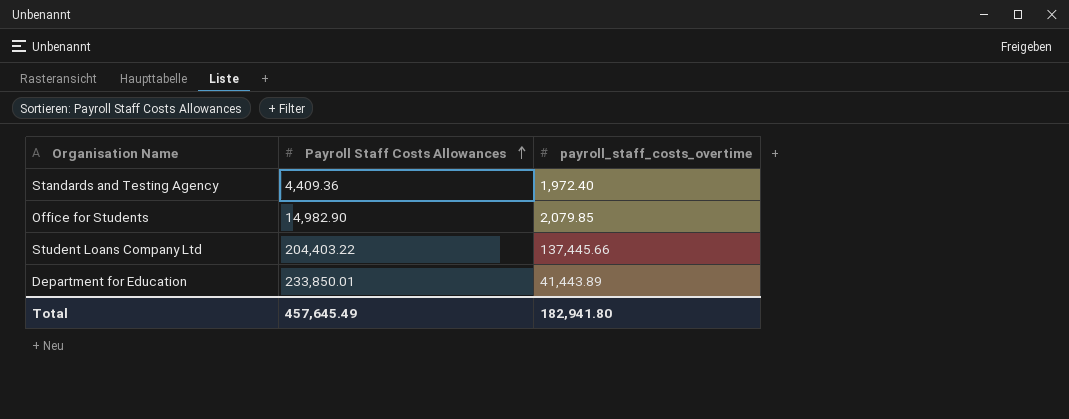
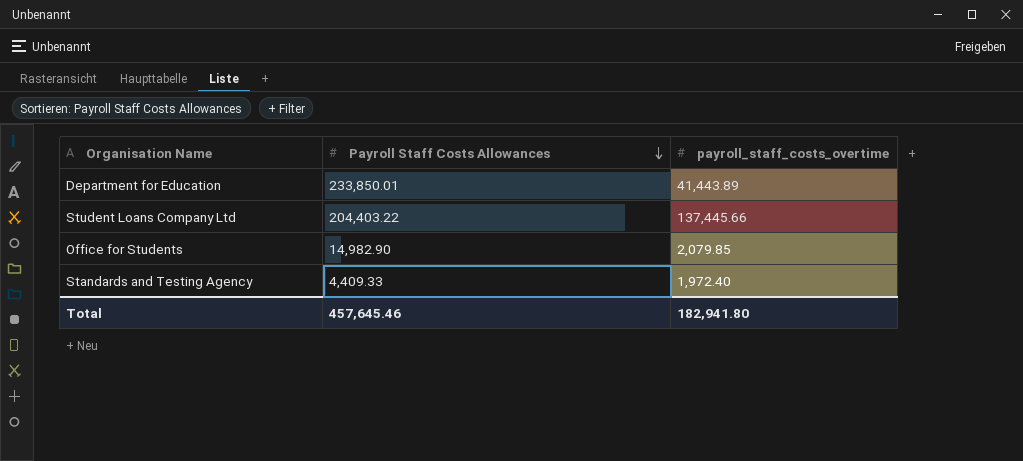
row order: Payroll Staff Costs Allowances ascending -> Payroll Staff Costs Allowances descending
Standards and Testing Agency | Payroll Staff Costs Allowances: 4,409.36 -> 4,409.33
Total | Payroll Staff Costs Allowances: 457,645.49 -> 457,645.46

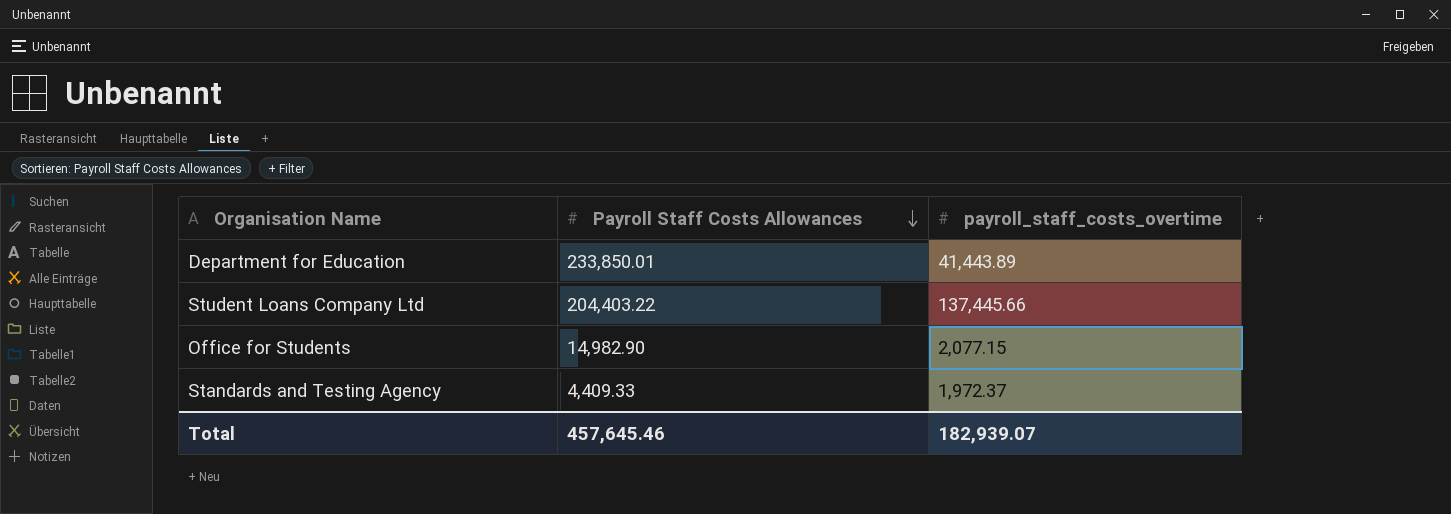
Office for Students | payroll_staff_costs_overtime: 2,079.85 -> 2,077.15
Standards and Testing Agency | payroll_staff_costs_overtime: 1,972.40 -> 1,972.37
Total | payroll_staff_costs_overtime: 182,941.80 -> 182,939.07

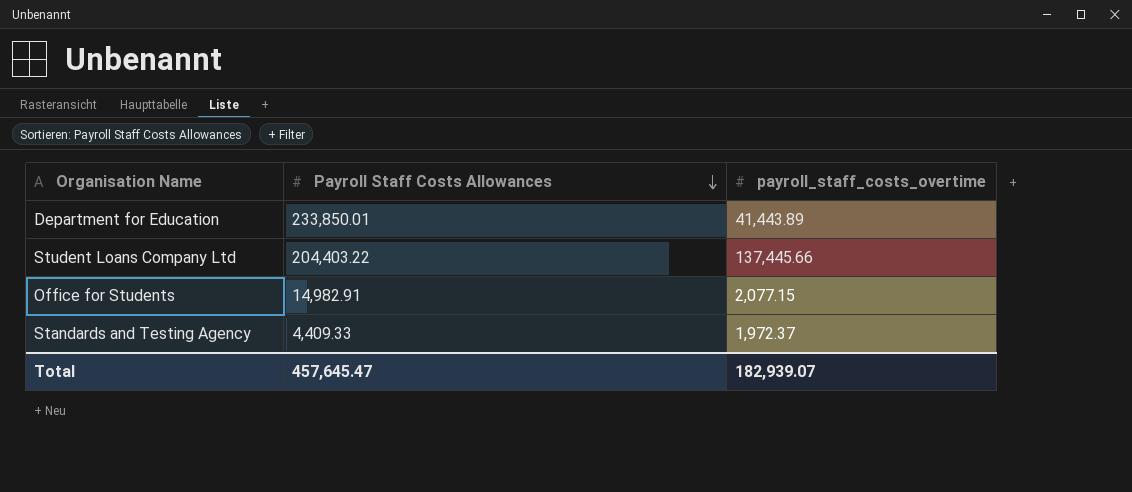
Office for Students | Payroll Staff Costs Allowances: 14,982.90 -> 14,982.91
Total | Payroll Staff Costs Allowances: 457,645.46 -> 457,645.47

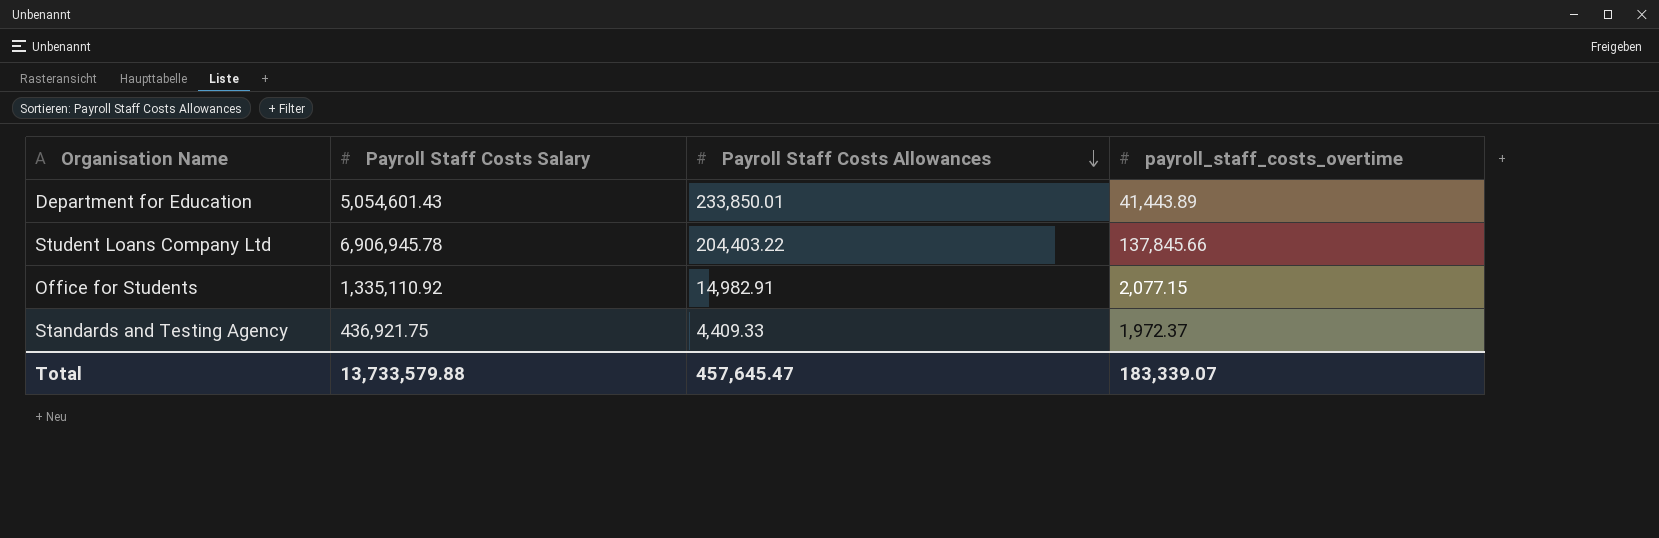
column Payroll Staff Costs Salary | position: none -> 2
Student Loans Company Ltd | payroll_staff_costs_overtime: 137,445.66 -> 137,845.66
Total | payroll_staff_costs_overtime: 182,939.07 -> 183,339.07

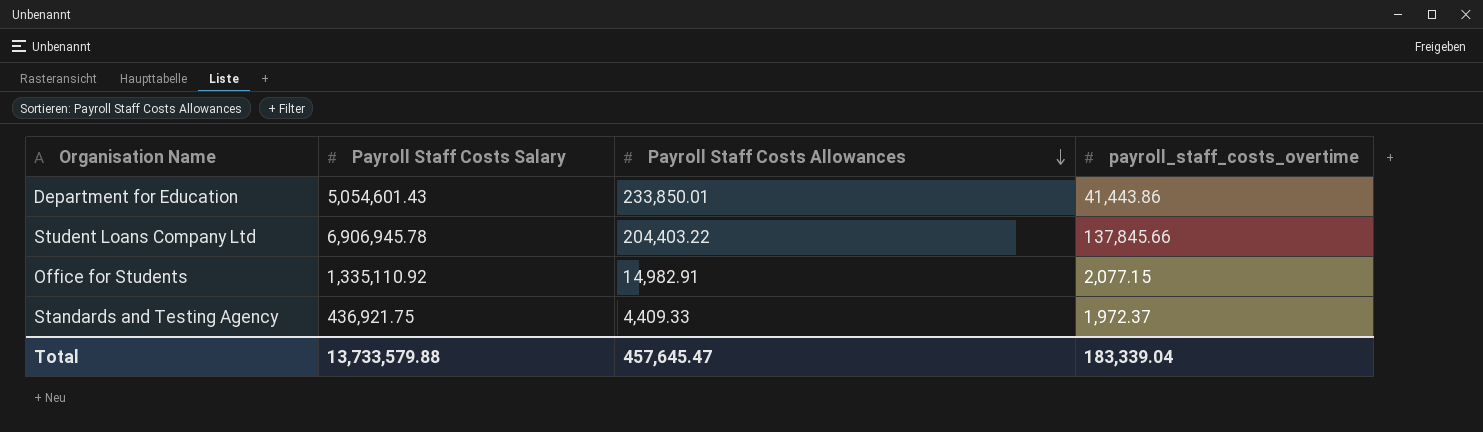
Department for Education | payroll_staff_costs_overtime: 41,443.89 -> 41,443.86
Total | payroll_staff_costs_overtime: 183,339.07 -> 183,339.04

